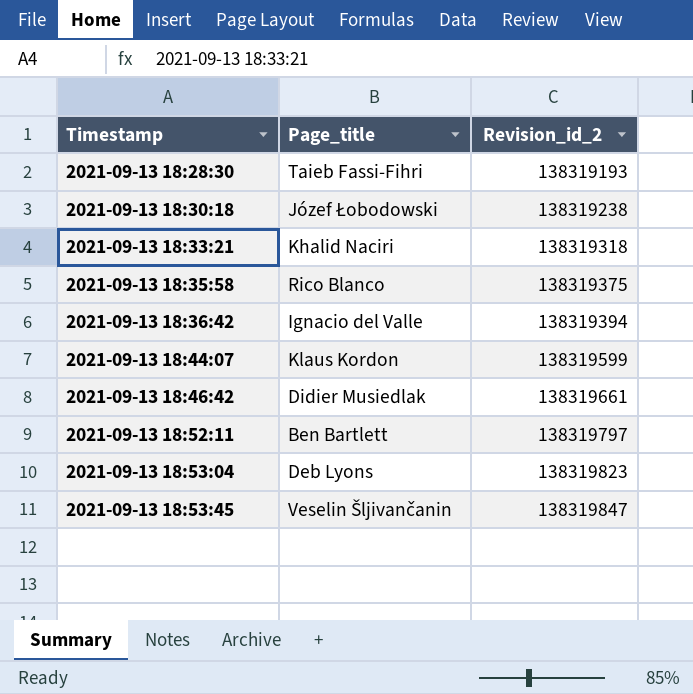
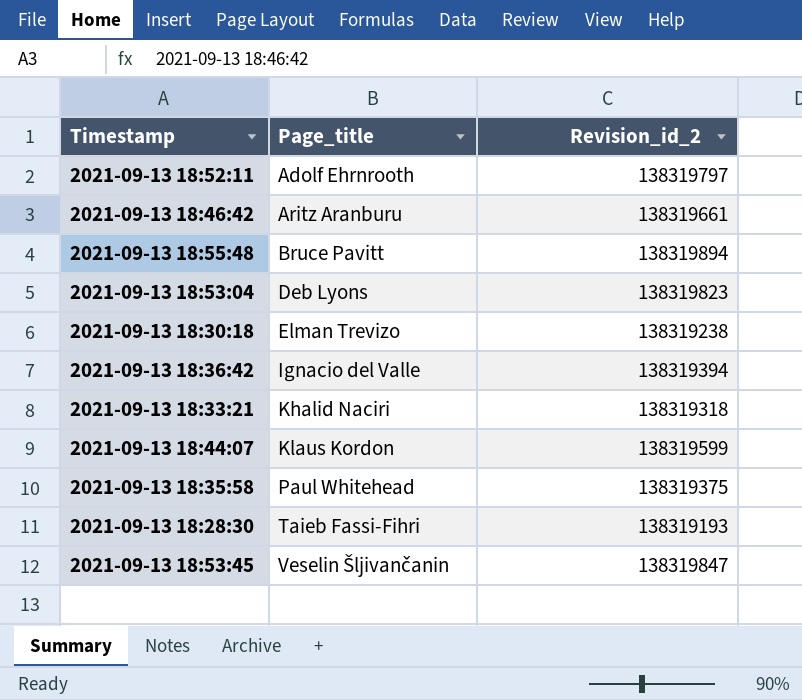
row order: Timestamp ascending -> Page_title ascending
2021-09-13 18:52:11 | Page_title: Ben Bartlett -> Adolf Ehrnrooth
2021-09-13 18:46:42 | Page_title: Didier Musiedlak -> Aritz Aranburu
row 2021-09-13 18:55:48: none -> Bruce Pavitt | 138319894
2021-09-13 18:30:18 | Page_title: Józef Łobodowski -> Elman Trevizo
2021-09-13 18:35:58 | Page_title: Rico Blanco -> Paul Whitehead

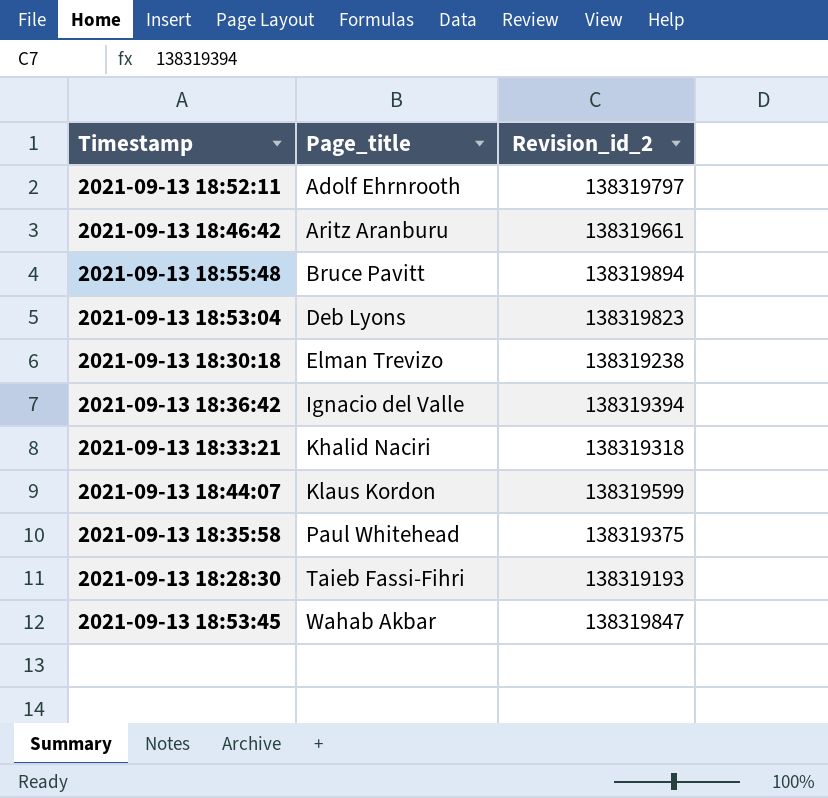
2021-09-13 18:53:45 | Page_title: Veselin Šljivančanin -> Wahab Akbar

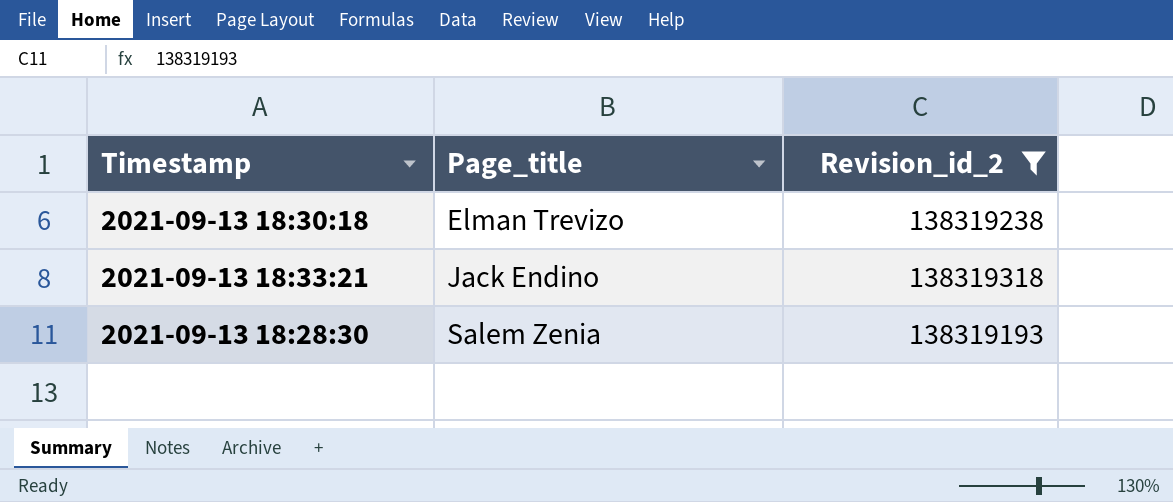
filter: none -> Revision_id_2 <= 138319318
2021-09-13 18:33:21 | Page_title: Khalid Naciri -> Jack Endino
2021-09-13 18:28:30 | Page_title: Taieb Fassi-Fihri -> Salem Zenia

